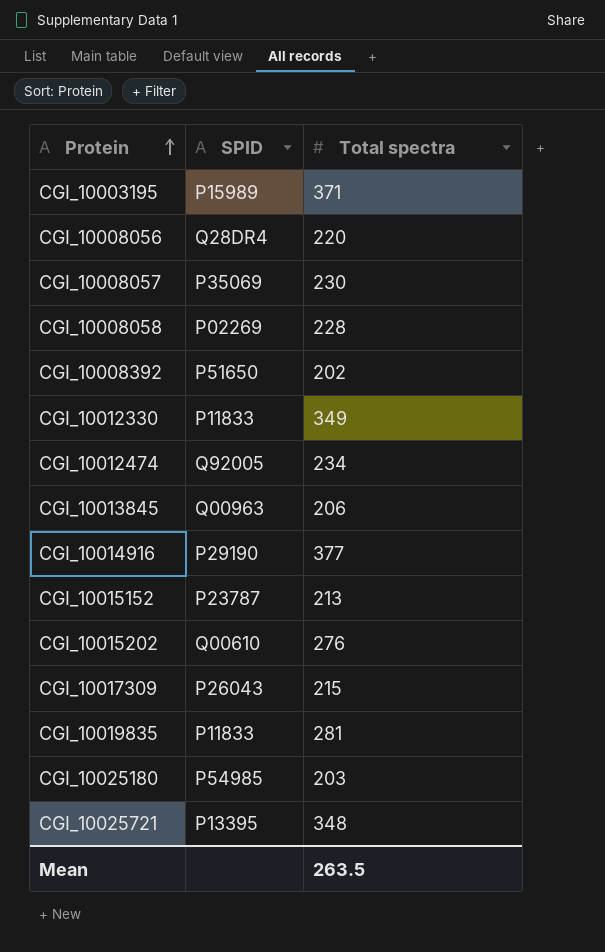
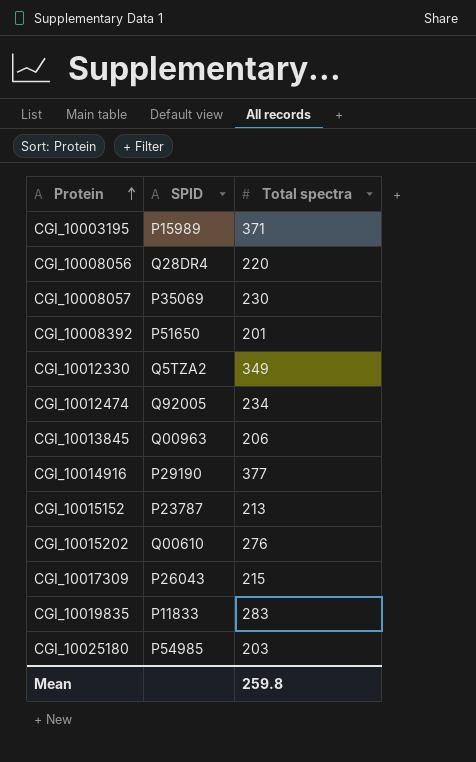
row CGI_10008058: P02269 | 228 -> none
row CGI_10025721: P13395 | 348 -> none
CGI_10008392 | Total spectra: 202 -> 201
CGI_10012330 | SPID: P11833 -> Q5TZA2
CGI_10019835 | Total spectra: 281 -> 283
Mean | Total spectra: 263.5 -> 259.8

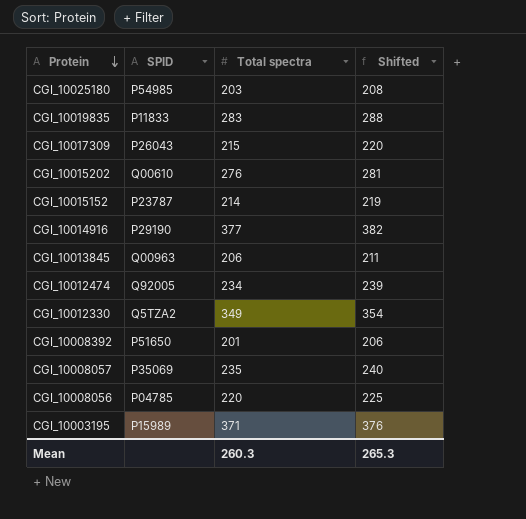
row order: Protein ascending -> Protein descending
column Shifted | formula: none -> [Total spectra] + 5
CGI_10015152 | Total spectra: 213 -> 214
CGI_10008057 | Total spectra: 230 -> 235
CGI_10008056 | SPID: Q28DR4 -> P04785
Mean | Total spectra: 259.8 -> 260.3

